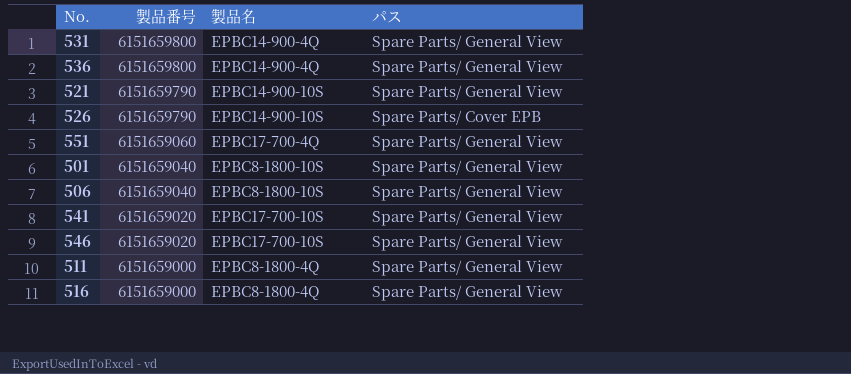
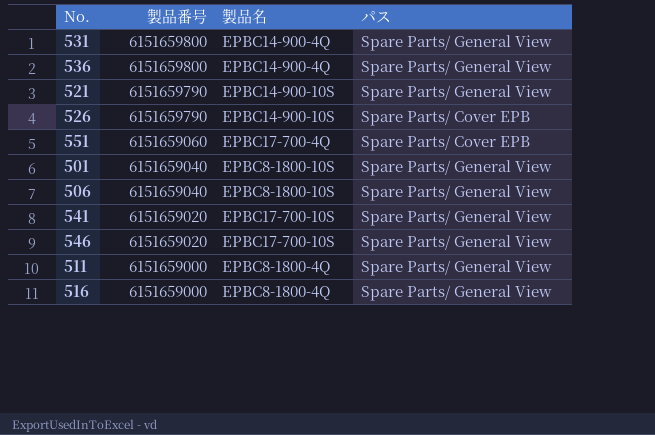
551 | パス: Spare Parts/ General View -> Spare Parts/ Cover EPB

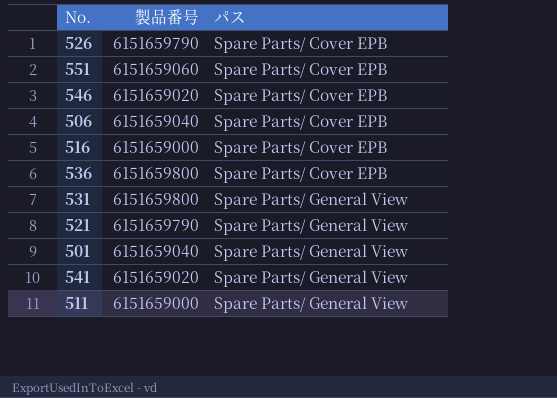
row order: 製品番号 descending -> パス ascending
column 製品名 | position: 3 -> none
546 | パス: Spare Parts/ General View -> Spare Parts/ Cover EPB
506 | パス: Spare Parts/ General View -> Spare Parts/ Cover EPB
516 | パス: Spare Parts/ General View -> Spare Parts/ Cover EPB
536 | パス: Spare Parts/ General View -> Spare Parts/ Cover EPB

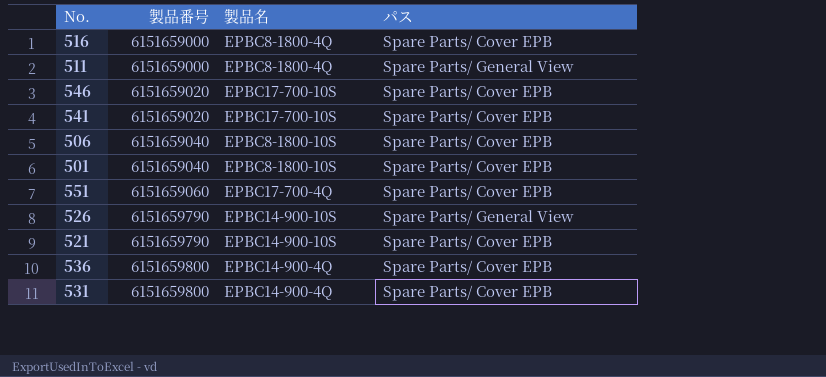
row order: パス ascending -> 製品番号 ascending
column 製品名 | position: none -> 3
541 | パス: Spare Parts/ General View -> Spare Parts/ Cover EPB
501 | パス: Spare Parts/ General View -> Spare Parts/ Cover EPB
526 | パス: Spare Parts/ Cover EPB -> Spare Parts/ General View
521 | パス: Spare Parts/ General View -> Spare Parts/ Cover EPB
531 | パス: Spare Parts/ General View -> Spare Parts/ Cover EPB

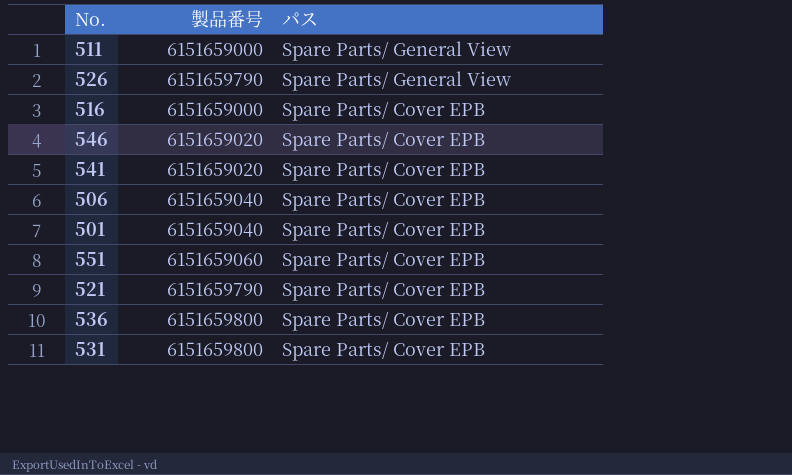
row order: 製品番号 ascending -> パス descending
column 製品名 | position: 3 -> none

